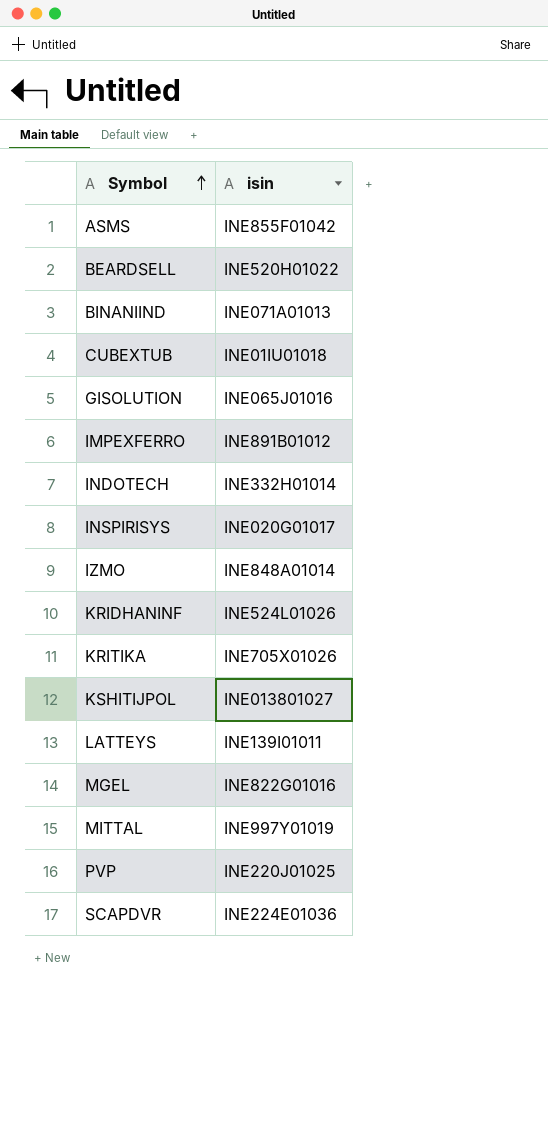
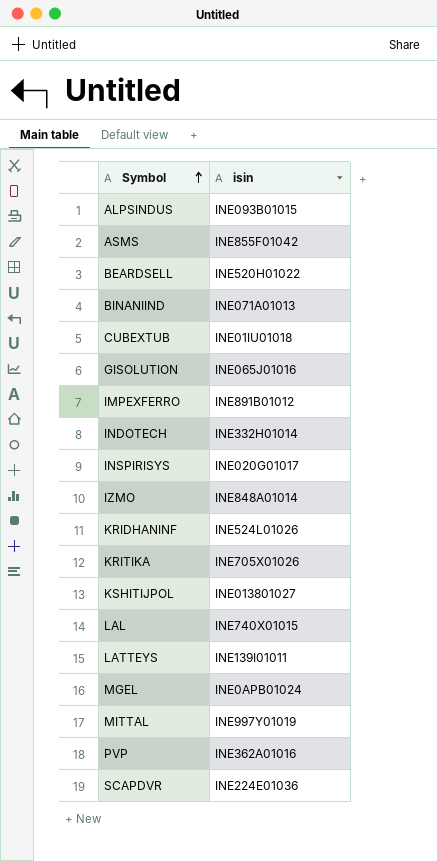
row ALPSINDUS: none -> INE093B01015
row LAL: none -> INE740X01015
MGEL | isin: INE822G01016 -> INE0APB01024
PVP | isin: INE220J01025 -> INE362A01016

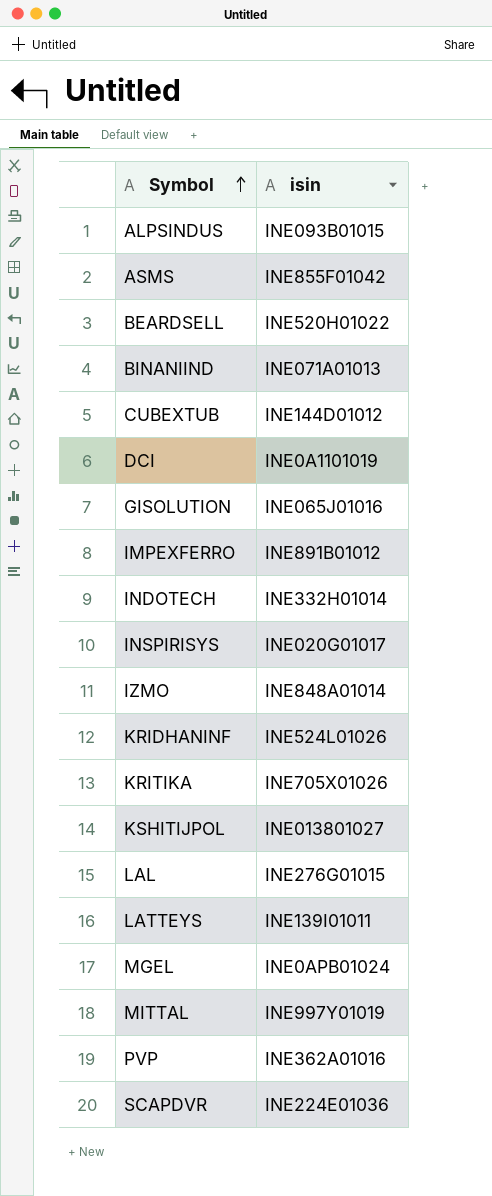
CUBEXTUB | isin: INE01IU01018 -> INE144D01012
row DCI: none -> INE0A1101019
LAL | isin: INE740X01015 -> INE276G01015

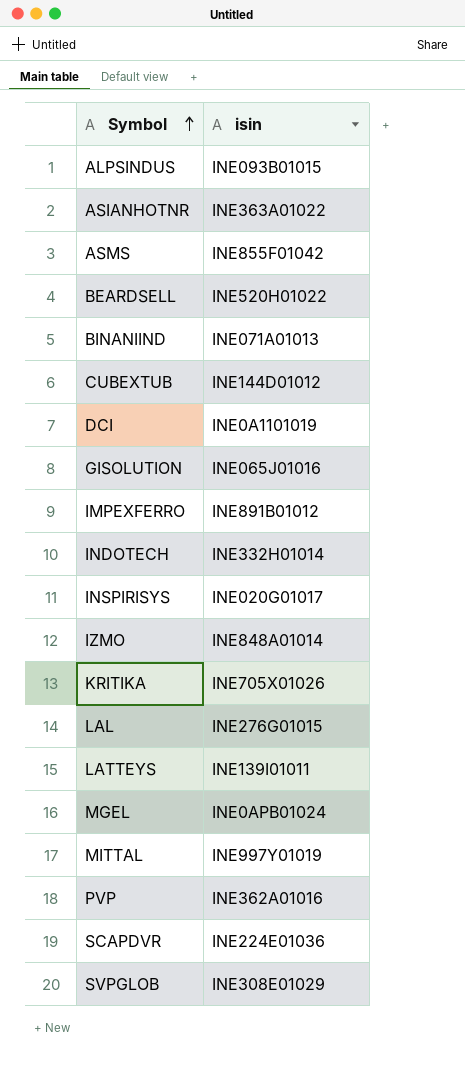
row KRIDHANINF: INE524L01026 -> none
row KSHITIJPOL: INE013801027 -> none
row ASIANHOTNR: none -> INE363A01022
row SVPGLOB: none -> INE308E01029

